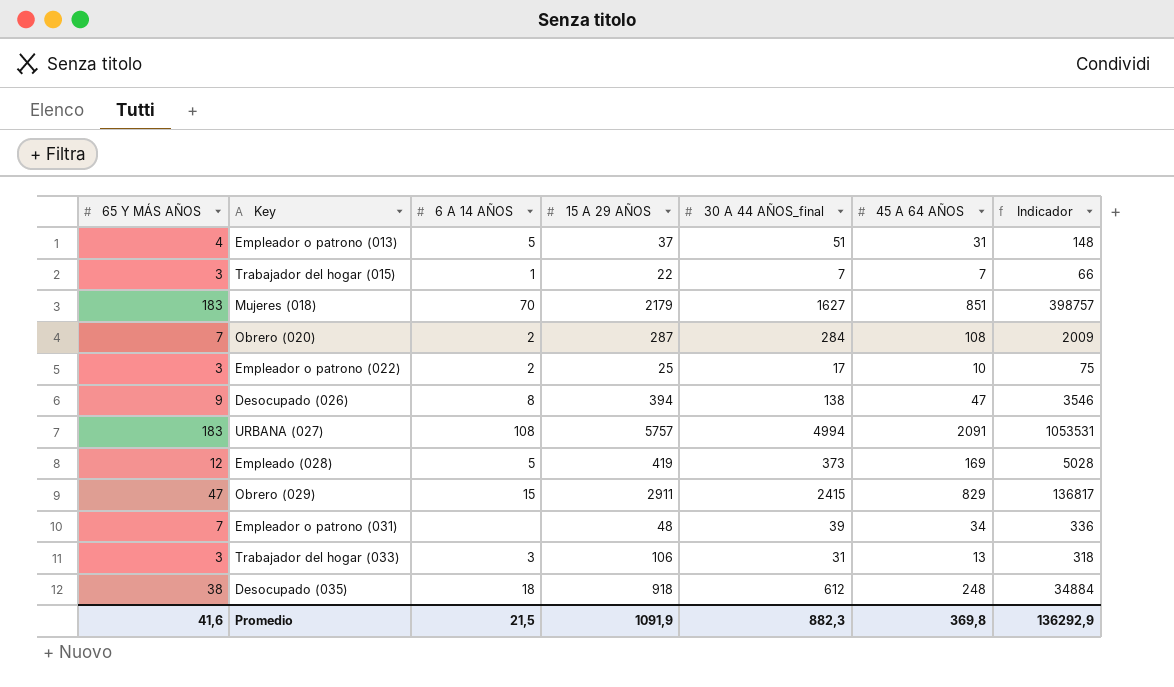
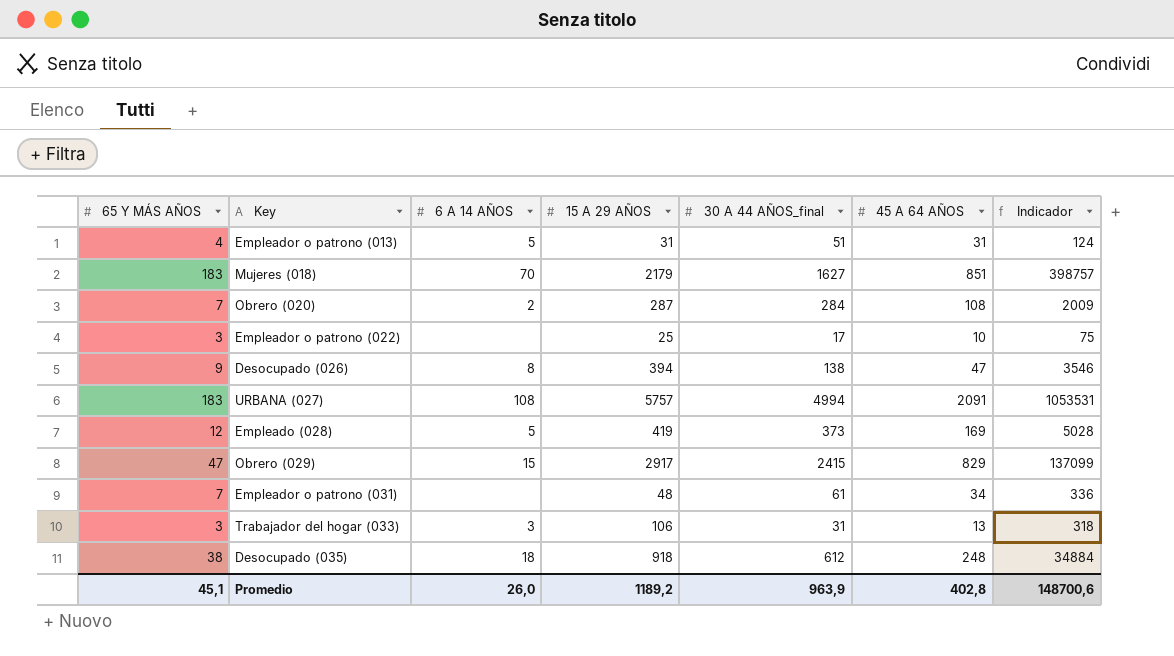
row Trabajador del hogar (015): 3 | 1 | 22 | 7 | 7 | 66 -> none
Empleador o patrono (013) | 15 A 29 AÑOS: 37 -> 31
Empleador o patrono (013) | Indicador: 148 -> 124
Empleador o patrono (022) | 6 A 14 AÑOS: 2 -> none
Obrero (029) | 15 A 29 AÑOS: 2911 -> 2917
Obrero (029) | Indicador: 136817 -> 137099
Empleador o patrono (031) | 30 A 44 AÑOS_final: 39 -> 61
Promedio | 65 Y MÁS AÑOS: 41,6 -> 45,1
Promedio | 6 A 14 AÑOS: 21,5 -> 26,0
Promedio | 15 A 29 AÑOS: 1091,9 -> 1189,2
Promedio | 30 A 44 AÑOS_final: 882,3 -> 963,9
Promedio | 45 A 64 AÑOS: 369,8 -> 402,8
Promedio | Indicador: 136292,9 -> 148700,6

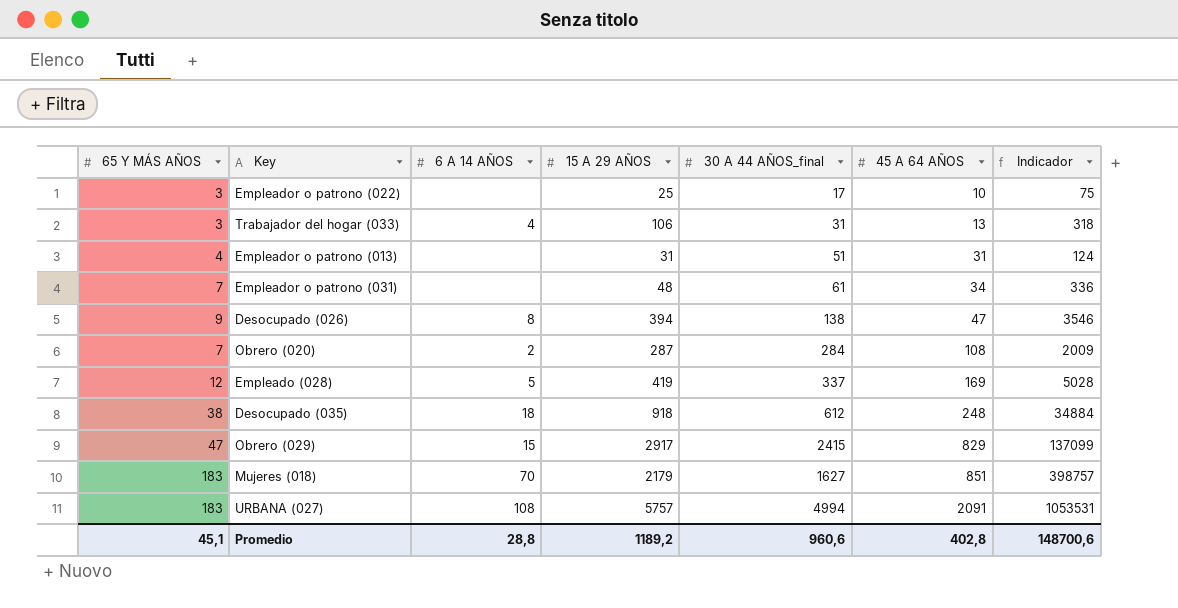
row order: none -> 45 A 64 AÑOS ascending
Trabajador del hogar (033) | 6 A 14 AÑOS: 3 -> 4
Empleador o patrono (013) | 6 A 14 AÑOS: 5 -> none
Empleado (028) | 30 A 44 AÑOS_final: 373 -> 337
Promedio | 6 A 14 AÑOS: 26,0 -> 28,8
Promedio | 30 A 44 AÑOS_final: 963,9 -> 960,6

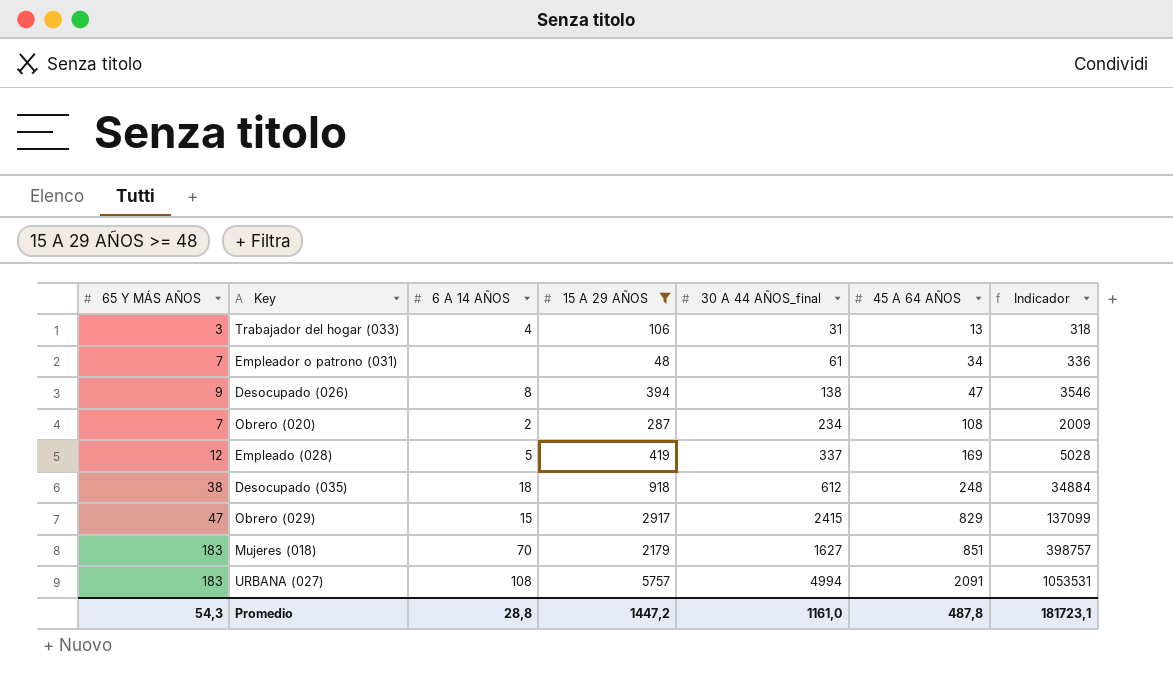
filter: none -> 15 A 29 AÑOS >= 48
Obrero (020) | 30 A 44 AÑOS_final: 284 -> 234
Promedio | 65 Y MÁS AÑOS: 45,1 -> 54,3
Promedio | 15 A 29 AÑOS: 1189,2 -> 1447,2
Promedio | 30 A 44 AÑOS_final: 960,6 -> 1161,0
Promedio | 45 A 64 AÑOS: 402,8 -> 487,8
Promedio | Indicador: 148700,6 -> 181723,1

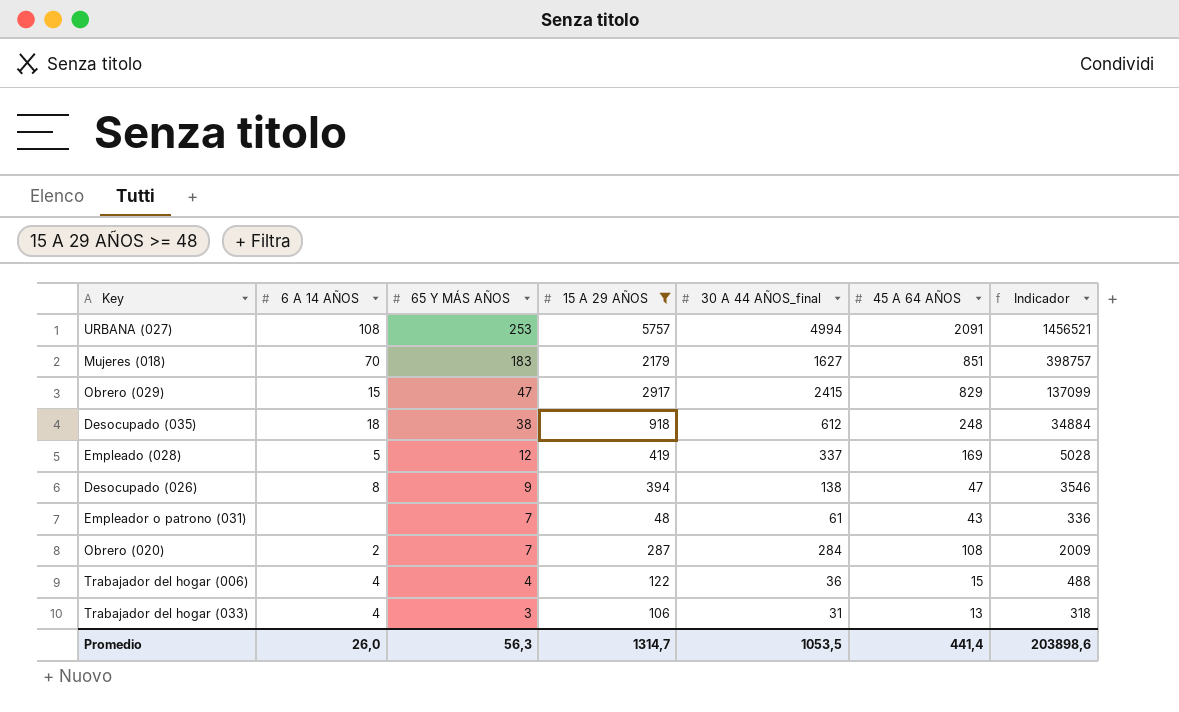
row order: 45 A 64 AÑOS ascending -> 65 Y MÁS AÑOS descending
column 65 Y MÁS AÑOS | position: 1 -> 3
URBANA (027) | 65 Y MÁS AÑOS: 183 -> 253
URBANA (027) | Indicador: 1053531 -> 1456521
Empleador o patrono (031) | 45 A 64 AÑOS: 34 -> 43
Obrero (020) | 30 A 44 AÑOS_final: 234 -> 284
row Trabajador del hogar (006): none -> 4 | 4 | 122 | 36 | 15 | 488
Promedio | 6 A 14 AÑOS: 28,8 -> 26,0
Promedio | 65 Y MÁS AÑOS: 54,3 -> 56,3
Promedio | 15 A 29 AÑOS: 1447,2 -> 1314,7
Promedio | 30 A 44 AÑOS_final: 1161,0 -> 1053,5
Promedio | 45 A 64 AÑOS: 487,8 -> 441,4
Promedio | Indicador: 181723,1 -> 203898,6

